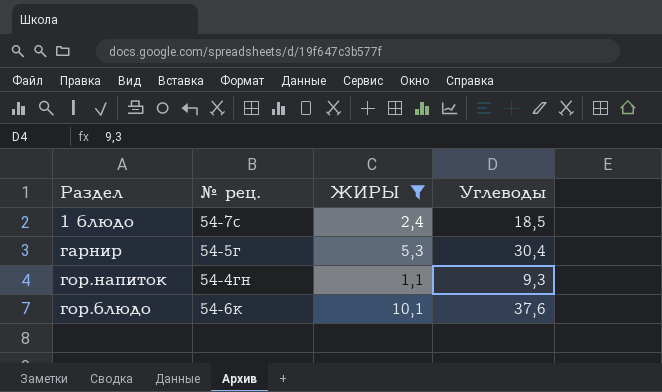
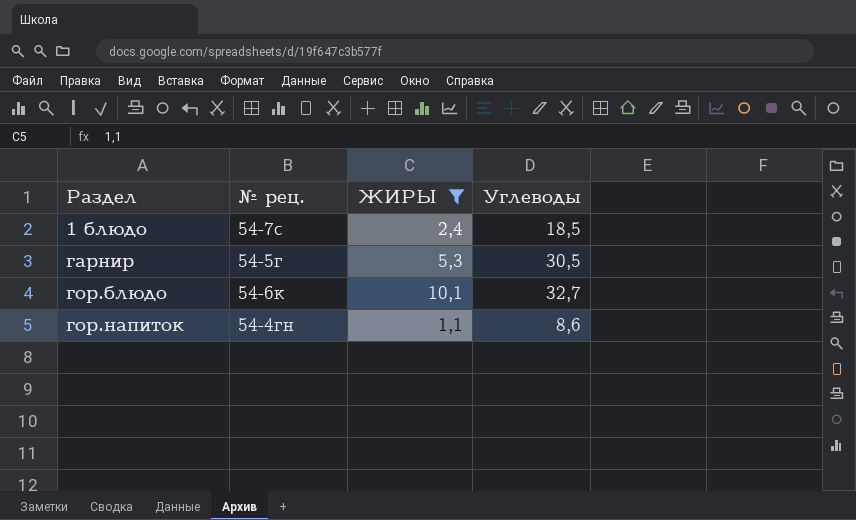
row order: none -> Раздел ascending
гарнир | Углеводы: 30,4 -> 30,5
гор.блюдо | Углеводы: 37,6 -> 32,7
гор.напиток | Углеводы: 9,3 -> 8,6

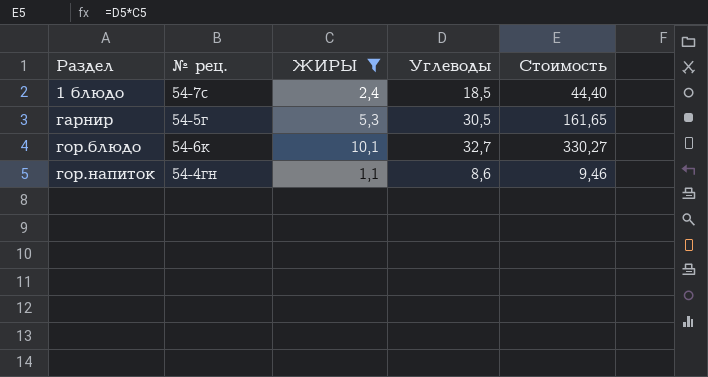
column Стоимость | formula: none -> [ЖИРЫ] * [Углеводы]

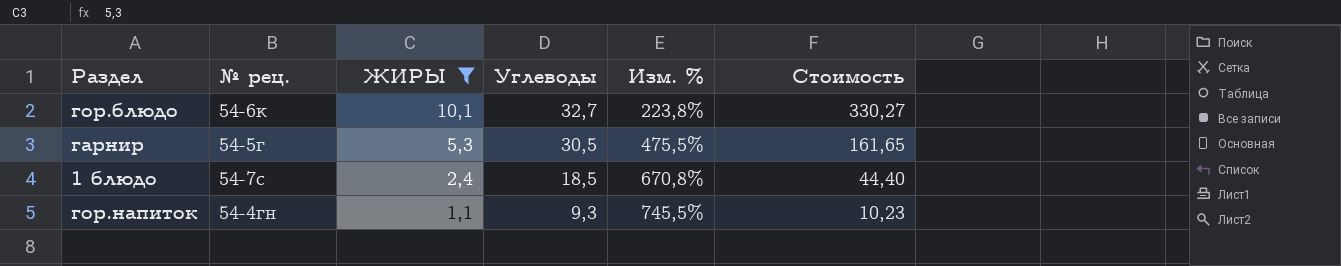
row order: Раздел ascending -> ЖИРЫ descending
column Изм. % | formula: none -> ([Углеводы] - [ЖИРЫ]) / [ЖИРЫ]
гор.напиток | Углеводы: 8,6 -> 9,3
гор.напиток | Стоимость: 9,46 -> 10,23

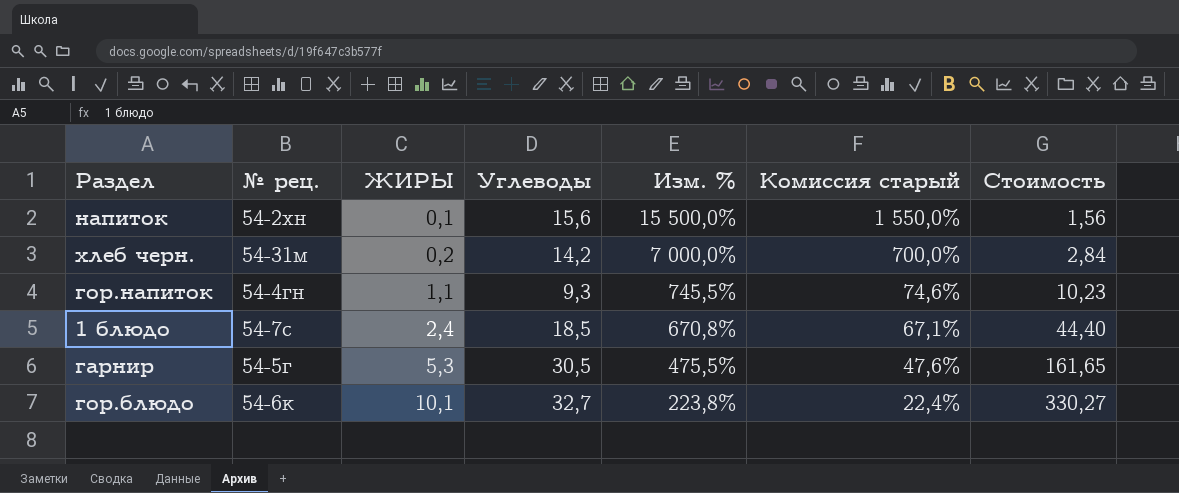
filter: ЖИРЫ >= 1,1 -> none
row order: ЖИРЫ descending -> ЖИРЫ ascending
column Комиссия старый | formula: none -> [Изм. %] * 0,1

